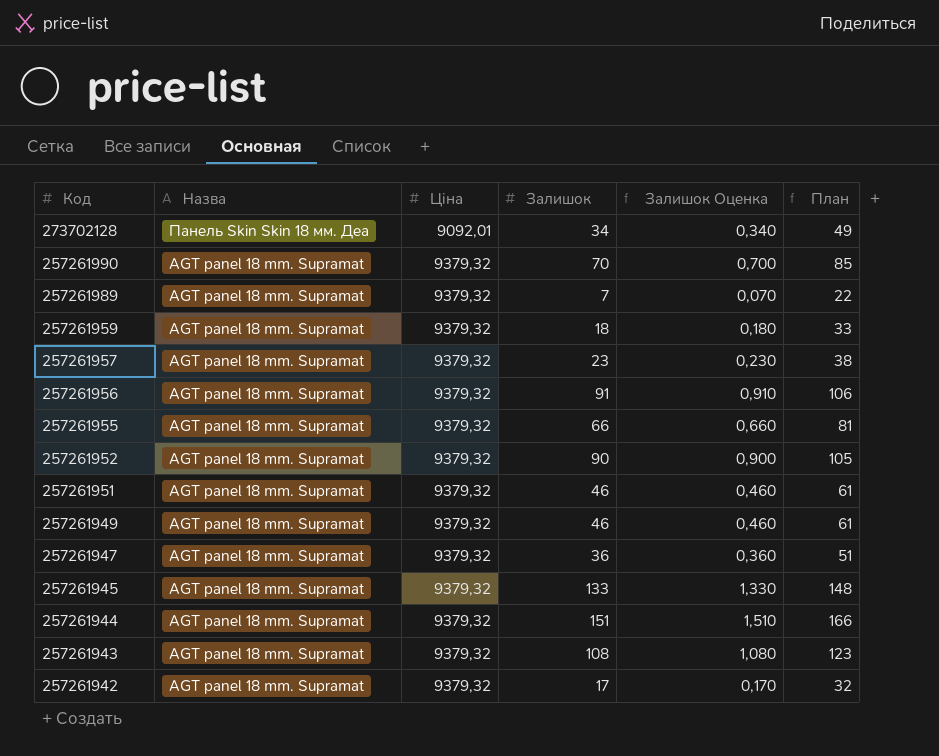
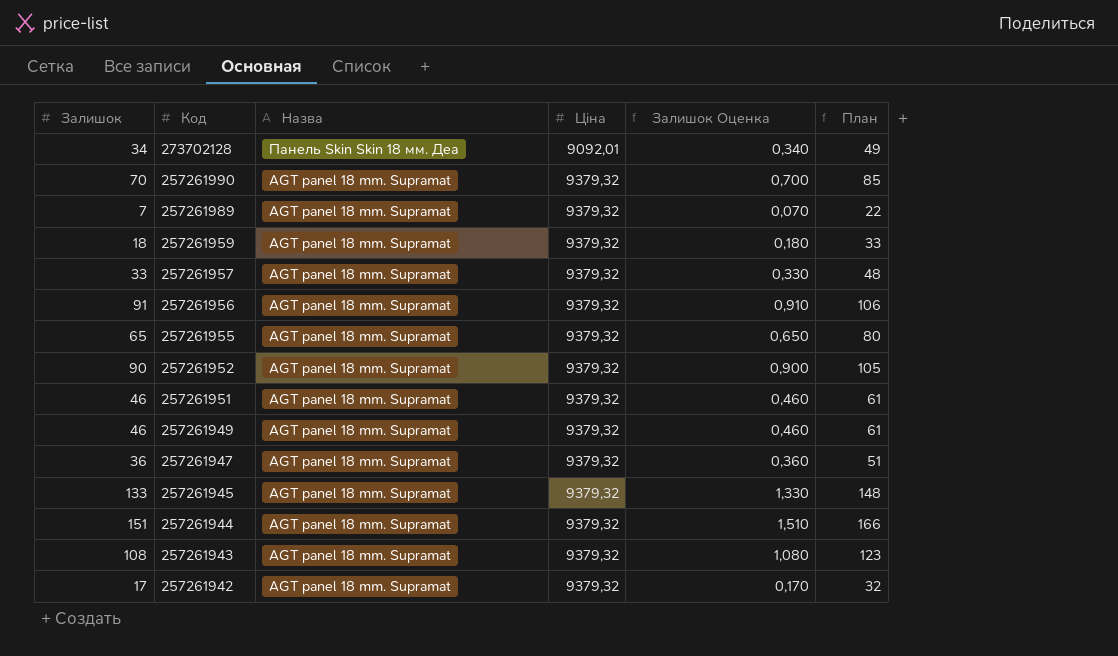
column Залишок | position: 4 -> 1
257261957 | Залишок: 23 -> 33
257261957 | Залишок Оценка: 0,230 -> 0,330
257261957 | План: 38 -> 48
257261955 | Залишок: 66 -> 65
257261955 | Залишок Оценка: 0,660 -> 0,650
257261955 | План: 81 -> 80

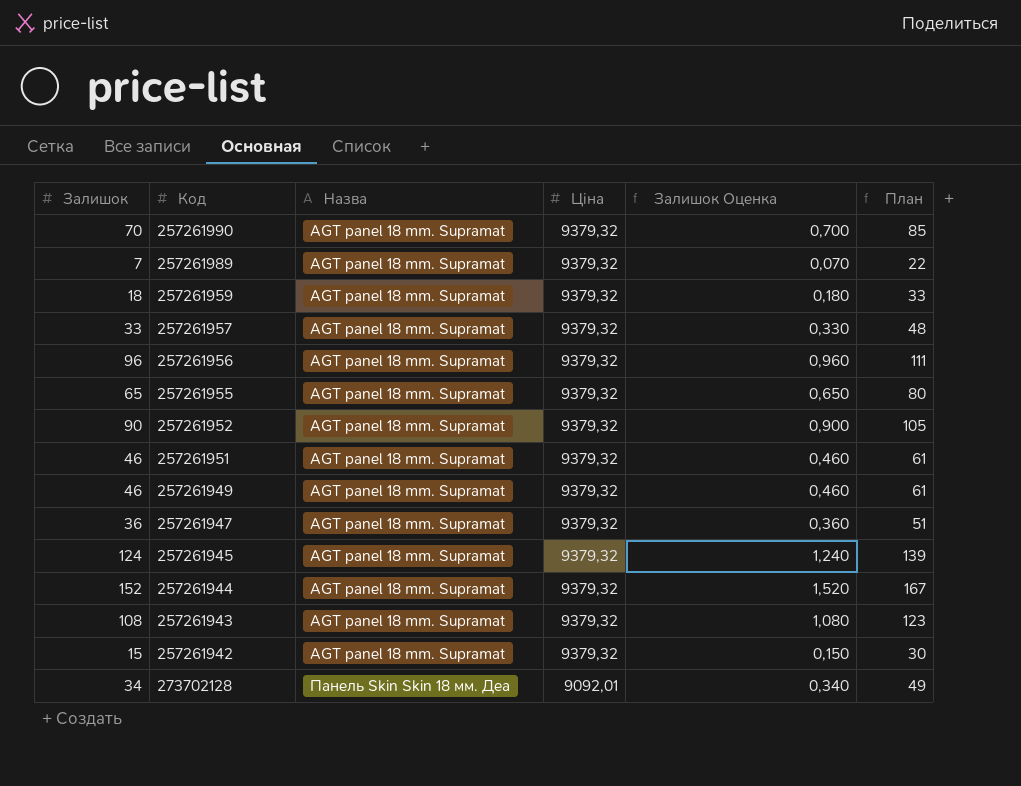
row order: Код descending -> Назва ascending
257261956 | Залишок: 91 -> 96
257261956 | Залишок Оценка: 0,910 -> 0,960
257261956 | План: 106 -> 111
257261945 | Залишок: 133 -> 124
257261945 | Залишок Оценка: 1,330 -> 1,240
257261945 | План: 148 -> 139
257261944 | Залишок: 151 -> 152
257261944 | Залишок Оценка: 1,510 -> 1,520
257261944 | План: 166 -> 167
257261942 | Залишок: 17 -> 15
257261942 | Залишок Оценка: 0,170 -> 0,150
257261942 | План: 32 -> 30

